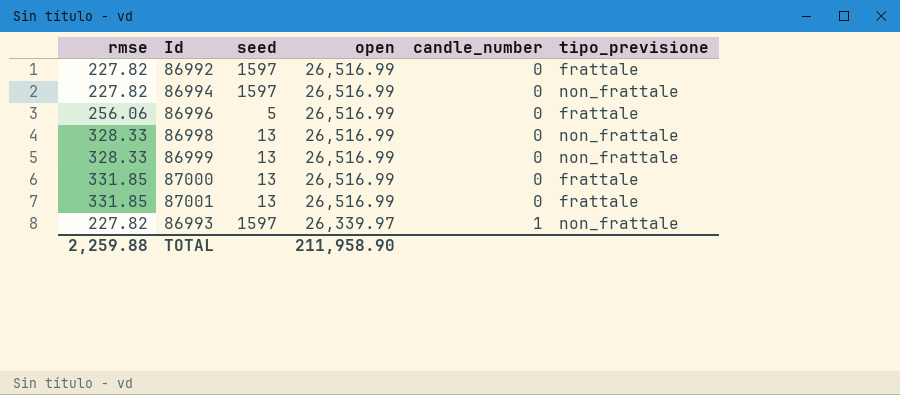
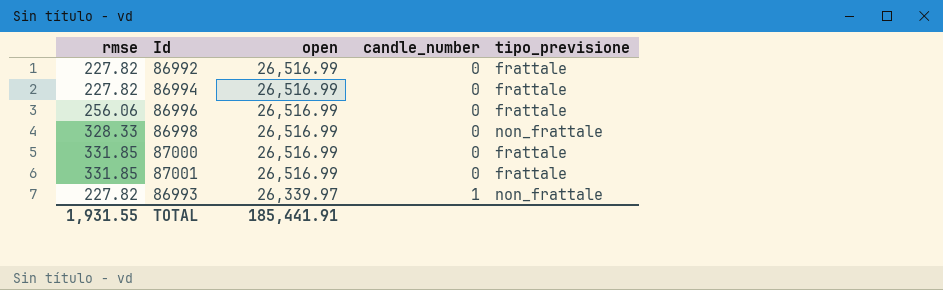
column seed | position: 3 -> none
row 86999: 328.33 | 13 | 26,516.99 | 0 | non_frattale -> none
86994 | tipo_previsione: non_frattale -> frattale
TOTAL | rmse: 2,259.88 -> 1,931.55
TOTAL | open: 211,958.90 -> 185,441.91

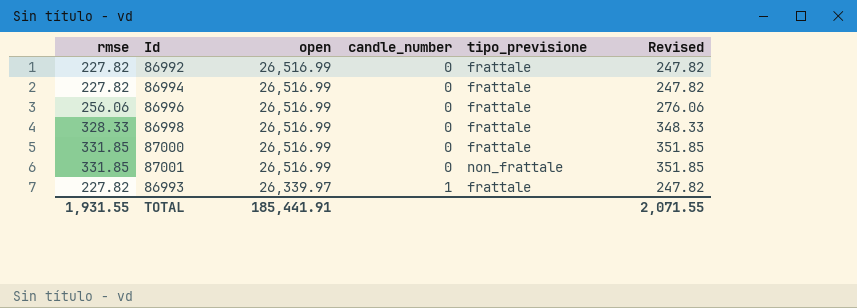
column Revised | formula: none -> [rmse] + 20
86998 | tipo_previsione: non_frattale -> frattale
87001 | tipo_previsione: frattale -> non_frattale
86993 | tipo_previsione: non_frattale -> frattale

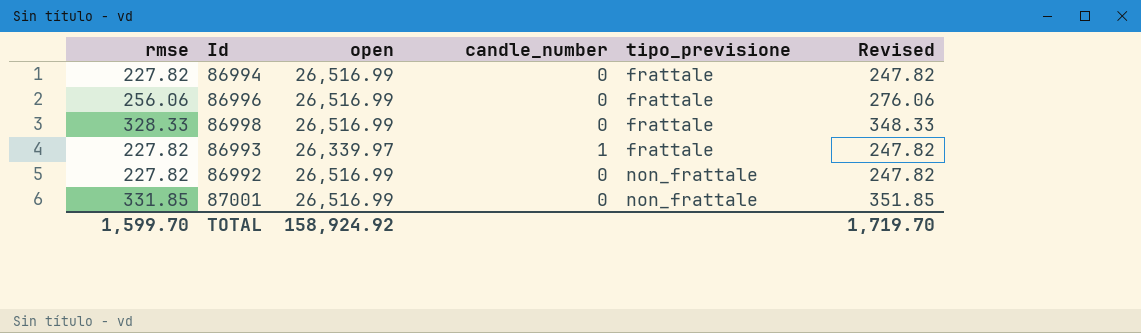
row order: open descending -> tipo_previsione ascending
row 87000: 331.85 | 26,516.99 | 0 | frattale | 351.85 -> none
86992 | tipo_previsione: frattale -> non_frattale
TOTAL | rmse: 1,931.55 -> 1,599.70
TOTAL | open: 185,441.91 -> 158,924.92
TOTAL | Revised: 2,071.55 -> 1,719.70

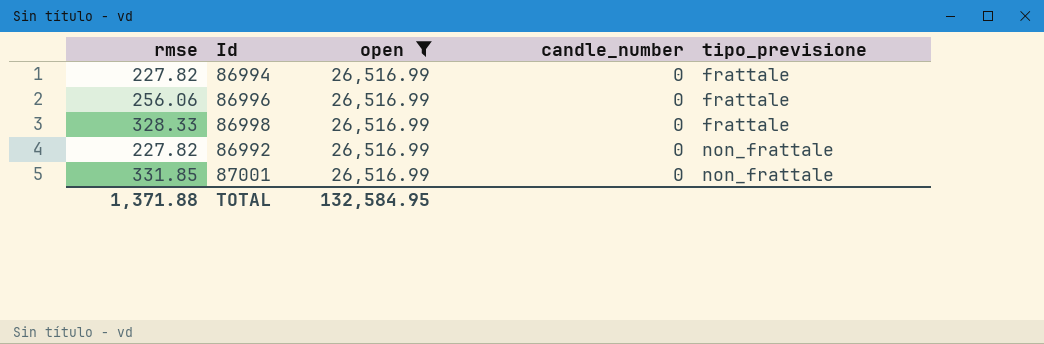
filter: none -> open = 26,516.99
column Revised | formula: [rmse] + 20 -> none
TOTAL | rmse: 1,599.70 -> 1,371.88
TOTAL | open: 158,924.92 -> 132,584.95

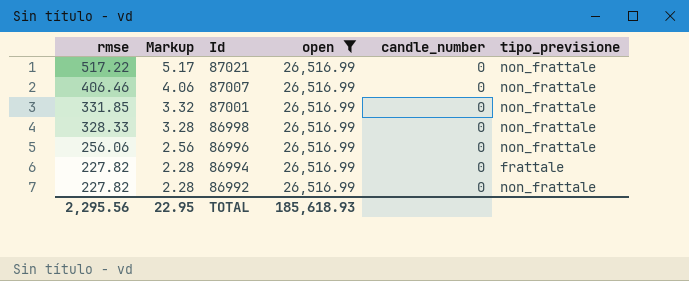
row order: tipo_previsione ascending -> rmse descending
column Markup | formula: none -> [rmse] * 0.01
row 87021: none -> 517.22 | 5.17 | 26,516.99 | 0 | non_frattale
row 87007: none -> 406.46 | 4.06 | 26,516.99 | 0 | non_frattale
86998 | tipo_previsione: frattale -> non_frattale
86996 | tipo_previsione: frattale -> non_frattale
TOTAL | rmse: 1,371.88 -> 2,295.56
TOTAL | open: 132,584.95 -> 185,618.93

